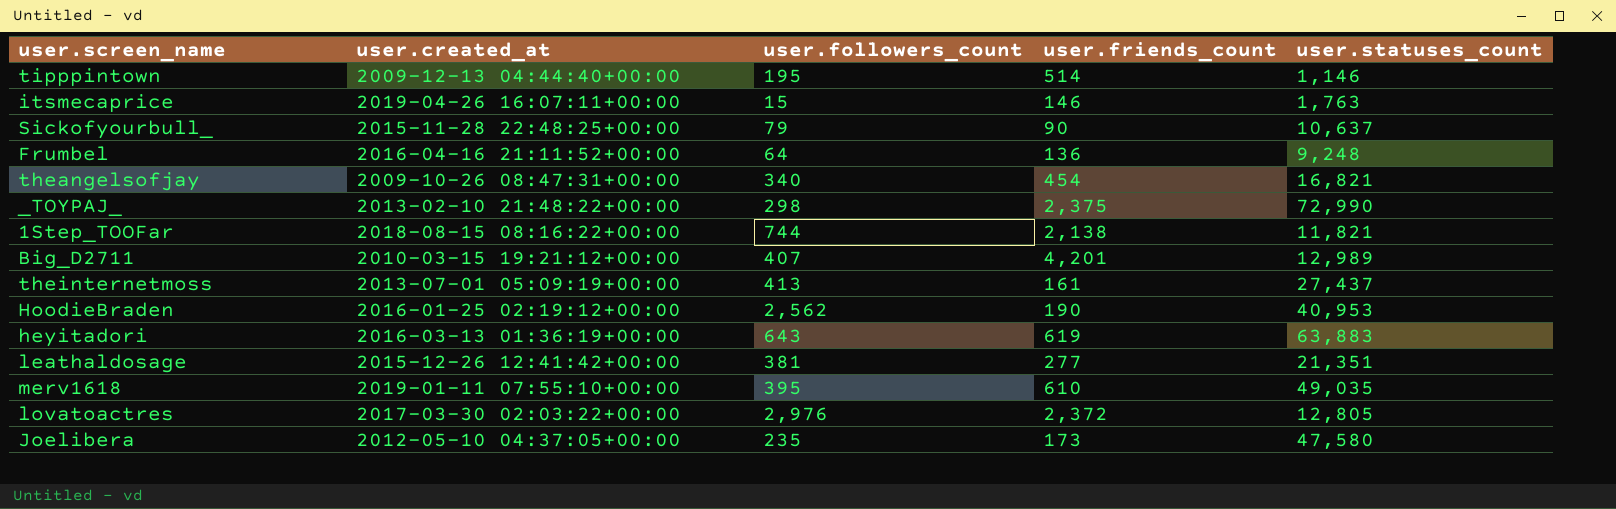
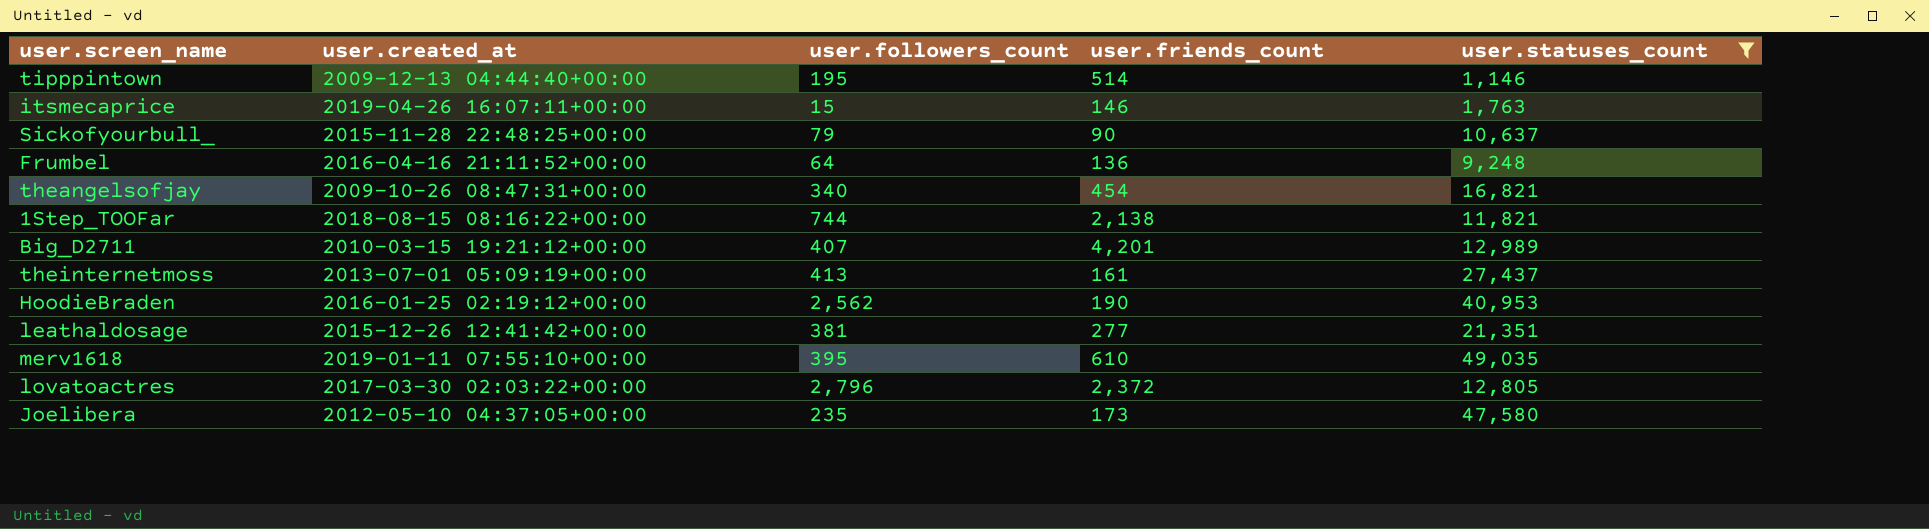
filter: none -> user.statuses_count <= 49,035
lovatoactres | user.followers_count: 2,976 -> 2,796

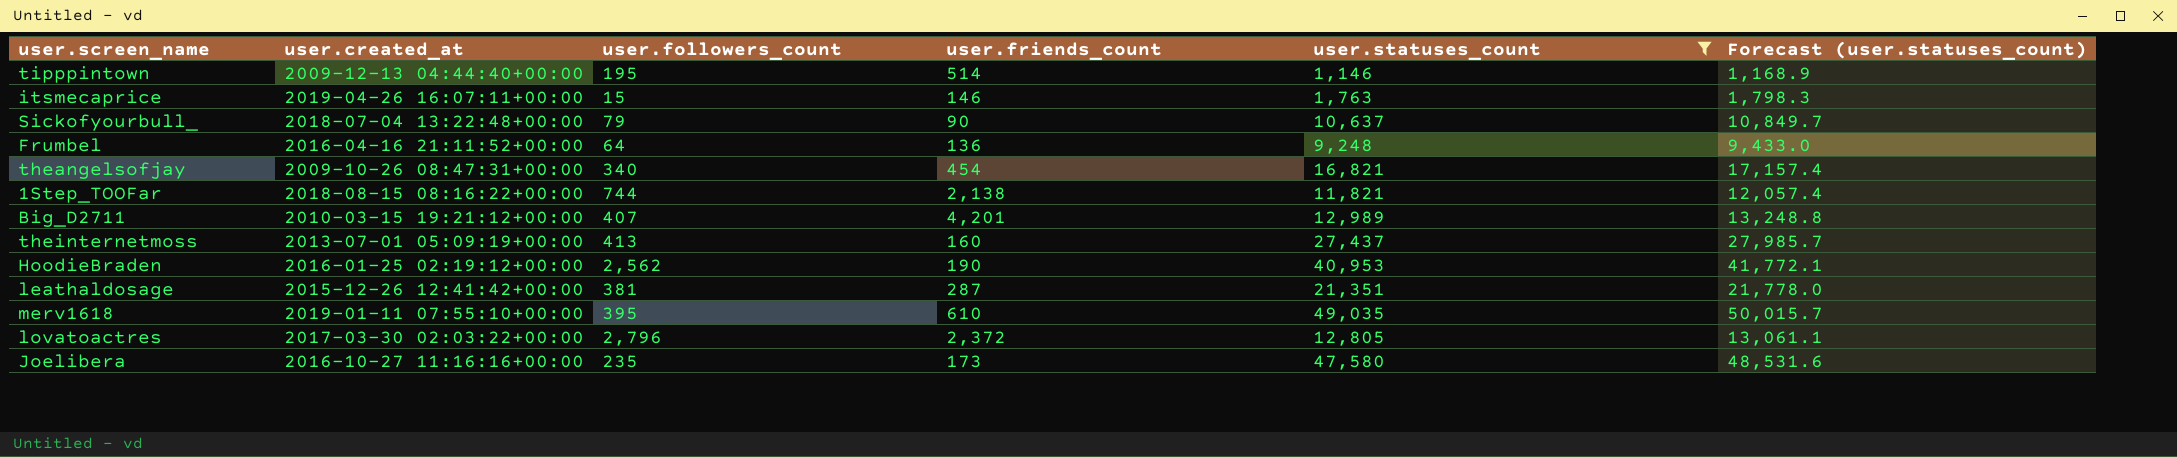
column Forecast (user.statuses_count) | formula: none -> [user.statuses_count] * 1.02
Sickofyourbull_ | user.created_at: 2015-11-28 22:48:25+00:00 -> 2018-07-04 13:22:48+00:00
theinternetmoss | user.friends_count: 161 -> 160
leathaldosage | user.friends_count: 277 -> 287
Joelibera | user.created_at: 2012-05-10 04:37:05+00:00 -> 2016-10-27 11:16:16+00:00

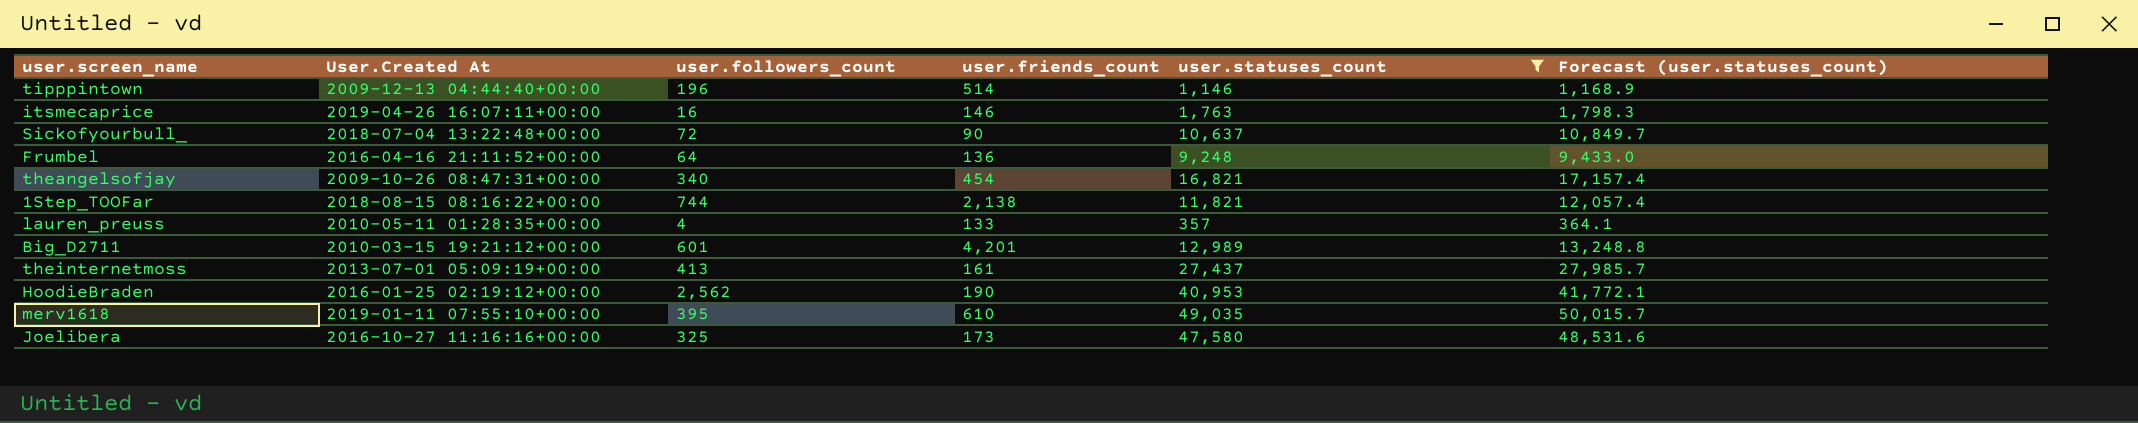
column name: user.created_at -> User.Created At
row leathaldosage: 2015-12-26 12:41:42+00:00 | 381 | 287 | 21,351 | 21,778.0 -> none
row lovatoactres: 2017-03-30 02:03:22+00:00 | 2,796 | 2,372 | 12,805 | 13,061.1 -> none
tipppintown | user.followers_count: 195 -> 196
itsmecaprice | user.followers_count: 15 -> 16
Sickofyourbull_ | user.followers_count: 79 -> 72
row lauren_preuss: none -> 2010-05-11 01:28:35+00:00 | 4 | 133 | 357 | 364.1
Big_D2711 | user.followers_count: 407 -> 601
theinternetmoss | user.friends_count: 160 -> 161
Joelibera | user.followers_count: 235 -> 325

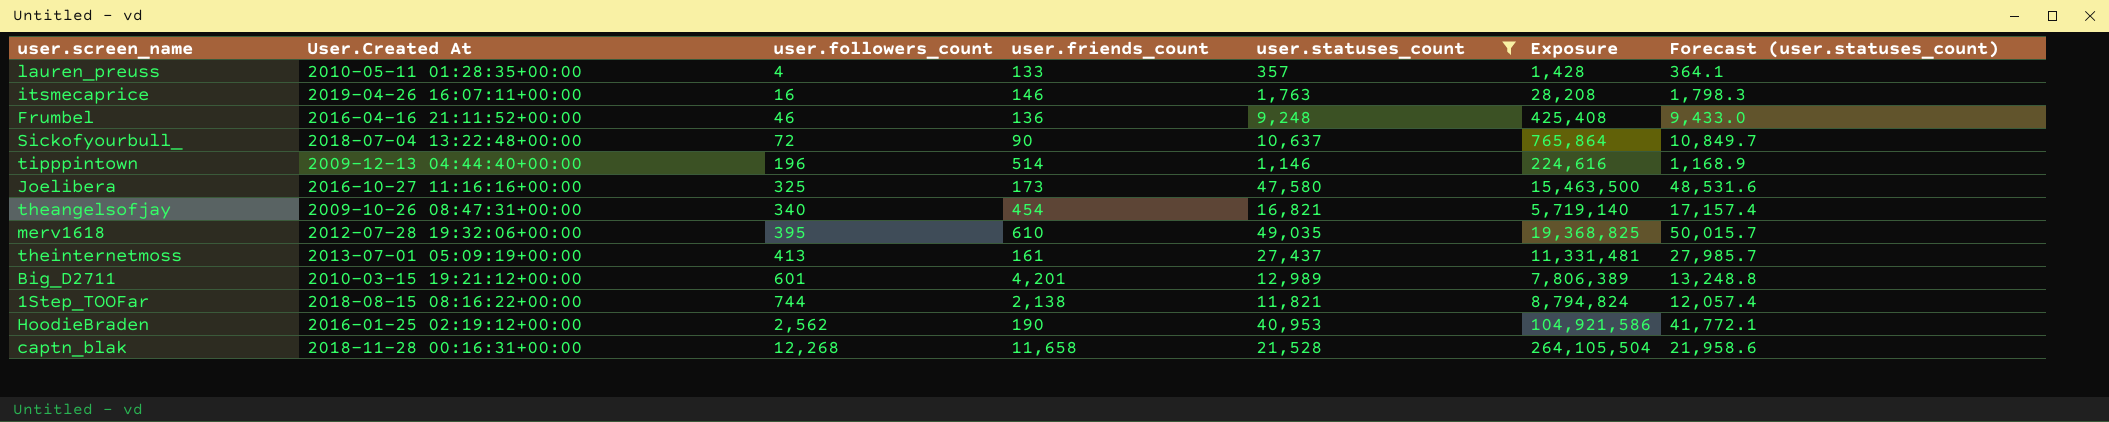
row order: none -> user.followers_count ascending
column Exposure | formula: none -> [user.followers_count] * [user.statuses_count]
Frumbel | user.followers_count: 64 -> 46
merv1618 | User.Created At: 2019-01-11 07:55:10+00:00 -> 2012-07-28 19:32:06+00:00
row captn_blak: none -> 2018-11-28 00:16:31+00:00 | 12,268 | 11,658 | 21,528 | 264,105,504 | 21,958.6

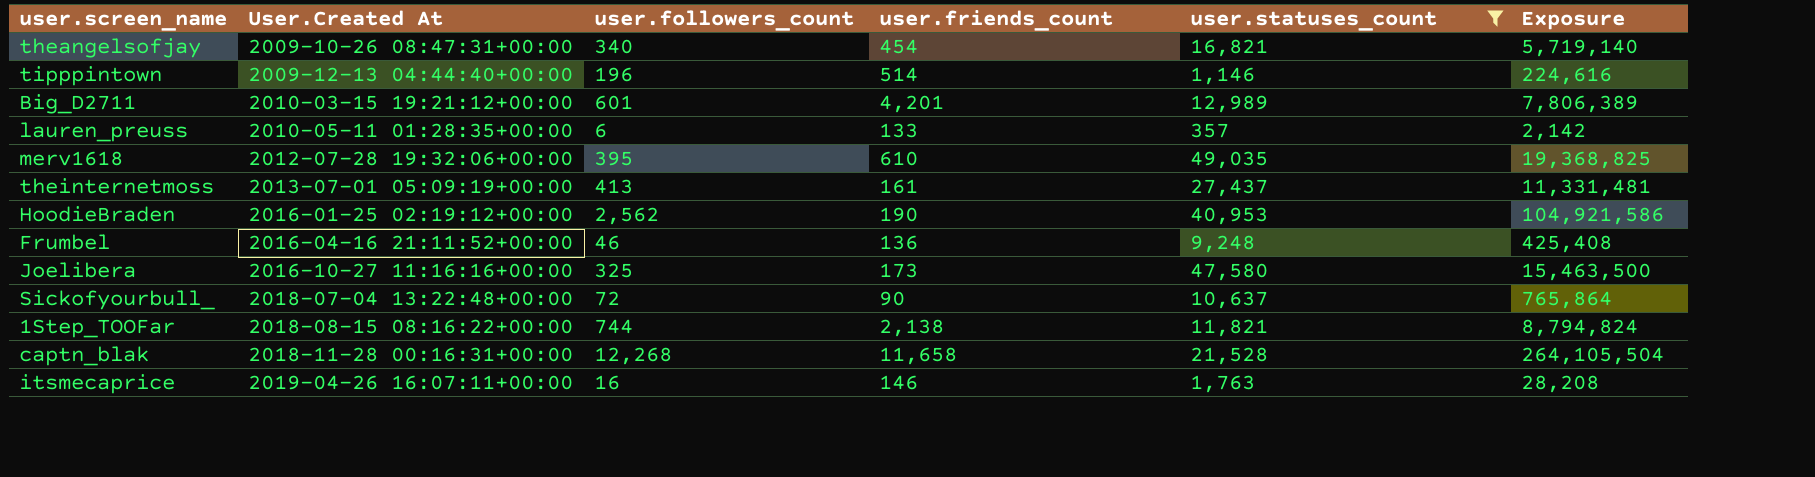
row order: user.followers_count ascending -> User.Created At ascending
column Forecast (user.statuses_count) | formula: [user.statuses_count] * 1.02 -> none
lauren_preuss | user.followers_count: 4 -> 6
lauren_preuss | Exposure: 1,428 -> 2,142

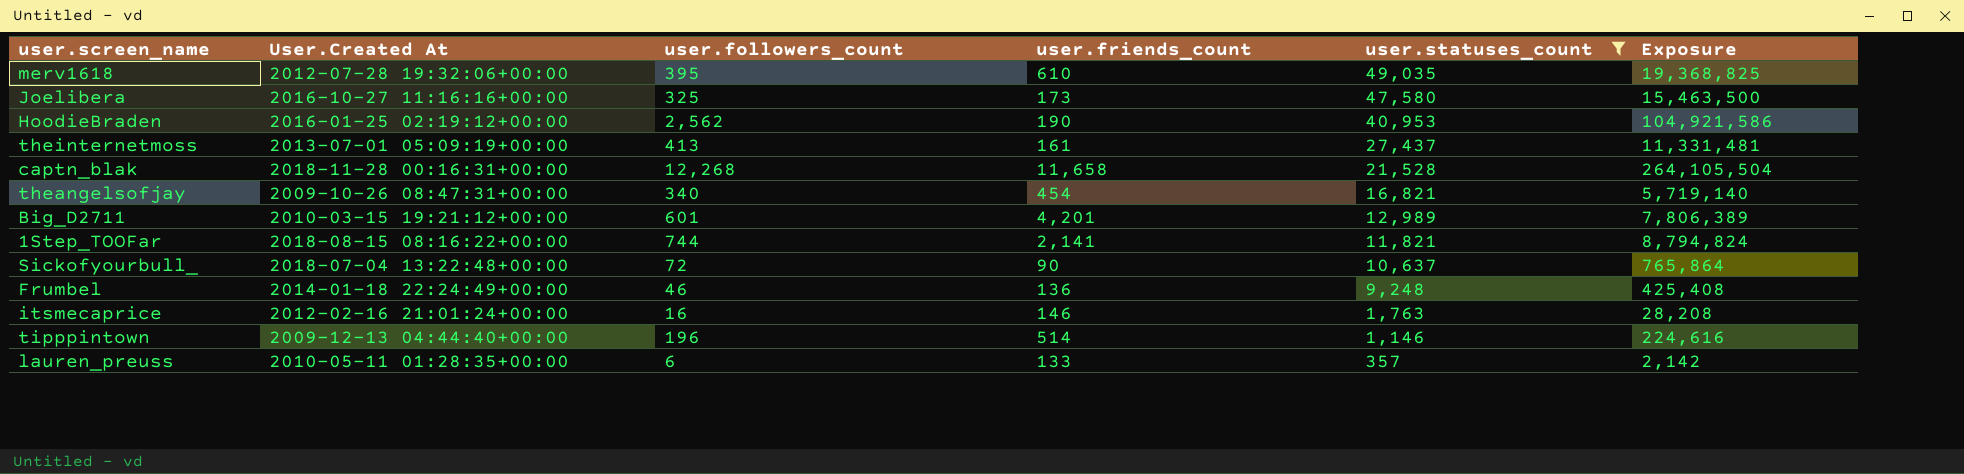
row order: User.Created At ascending -> user.statuses_count descending
1Step_TOOFar | user.friends_count: 2,138 -> 2,141
Frumbel | User.Created At: 2016-04-16 21:11:52+00:00 -> 2014-01-18 22:24:49+00:00
itsmecaprice | User.Created At: 2019-04-26 16:07:11+00:00 -> 2012-02-16 21:01:24+00:00

